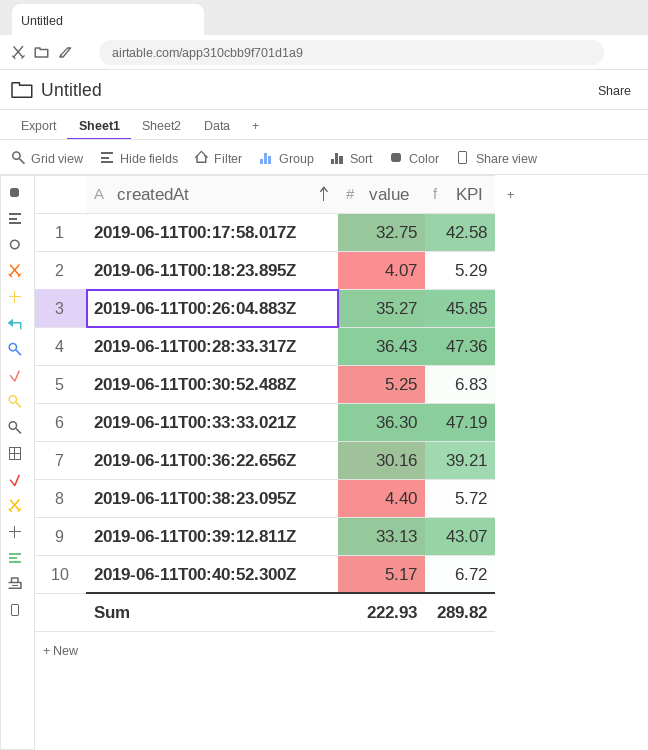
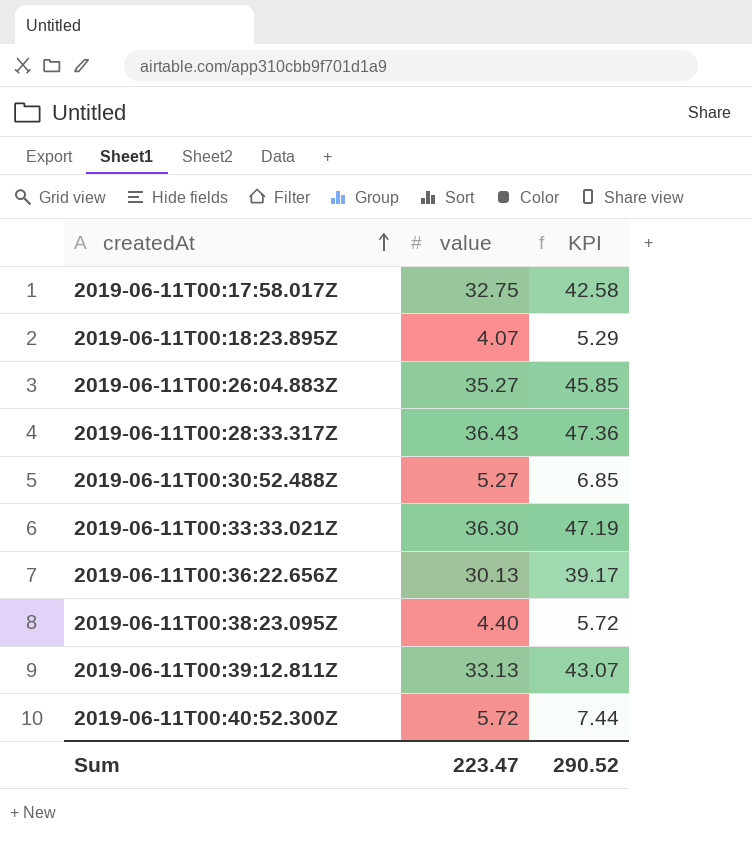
2019-06-11T00:30:52.488Z | value: 5.25 -> 5.27
2019-06-11T00:30:52.488Z | KPI: 6.83 -> 6.85
2019-06-11T00:36:22.656Z | value: 30.16 -> 30.13
2019-06-11T00:36:22.656Z | KPI: 39.21 -> 39.17
2019-06-11T00:40:52.300Z | value: 5.17 -> 5.72
2019-06-11T00:40:52.300Z | KPI: 6.72 -> 7.44
Sum | value: 222.93 -> 223.47
Sum | KPI: 289.82 -> 290.52

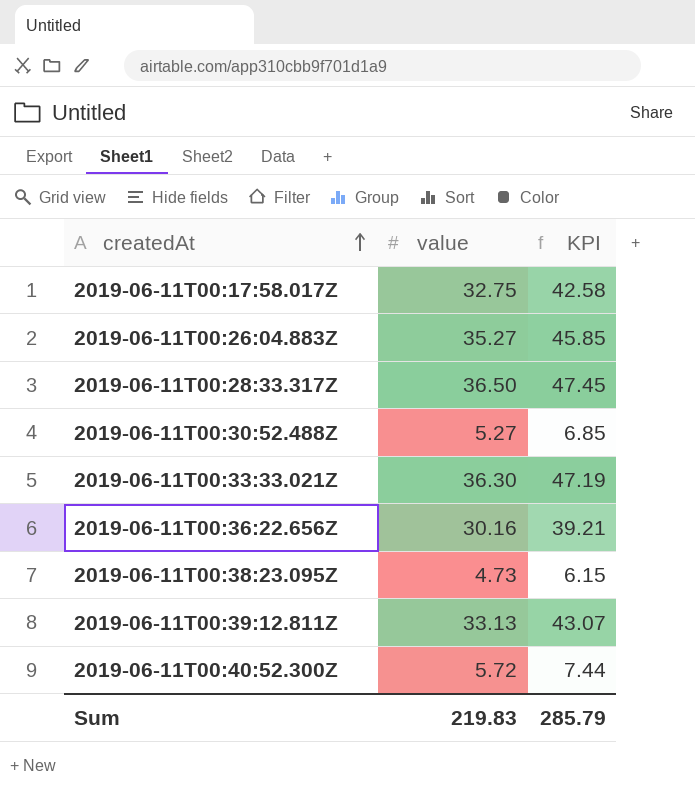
row 2019-06-11T00:18:23.895Z: 4.07 | 5.29 -> none
2019-06-11T00:28:33.317Z | value: 36.43 -> 36.50
2019-06-11T00:28:33.317Z | KPI: 47.36 -> 47.45
2019-06-11T00:36:22.656Z | value: 30.13 -> 30.16
2019-06-11T00:36:22.656Z | KPI: 39.17 -> 39.21
2019-06-11T00:38:23.095Z | value: 4.40 -> 4.73
2019-06-11T00:38:23.095Z | KPI: 5.72 -> 6.15
Sum | value: 223.47 -> 219.83
Sum | KPI: 290.52 -> 285.79

